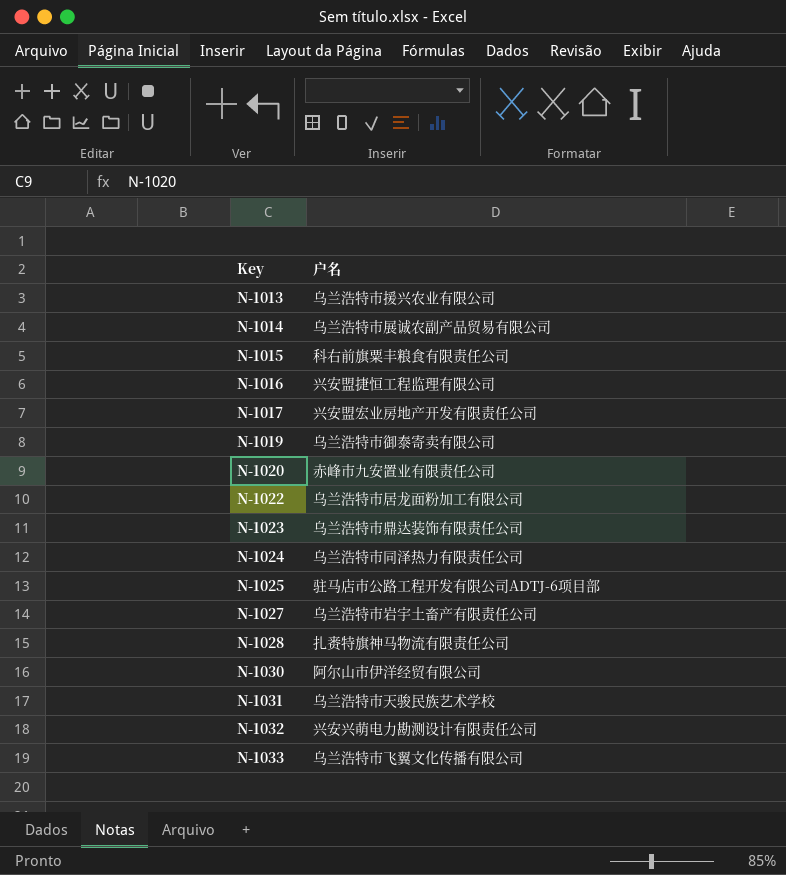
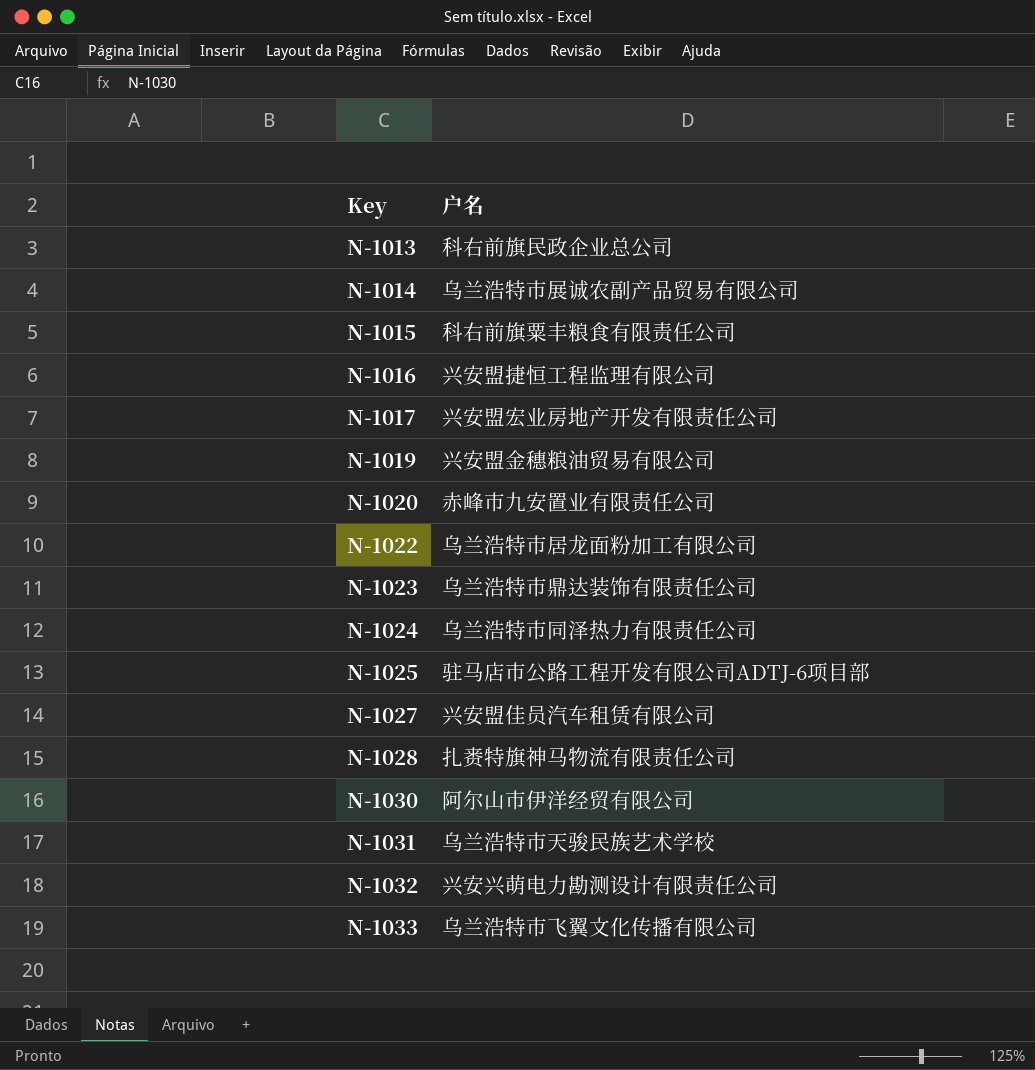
N-1013 | 户名: 乌兰浩特市援兴农业有限公司 -> 科右前旗民政企业总公司
N-1019 | 户名: 乌兰浩特市御泰寄卖有限公司 -> 兴安盟金穗粮油贸易有限公司
N-1027 | 户名: 乌兰浩特市岩宇土畜产有限责任公司 -> 兴安盟佳员汽车租赁有限公司

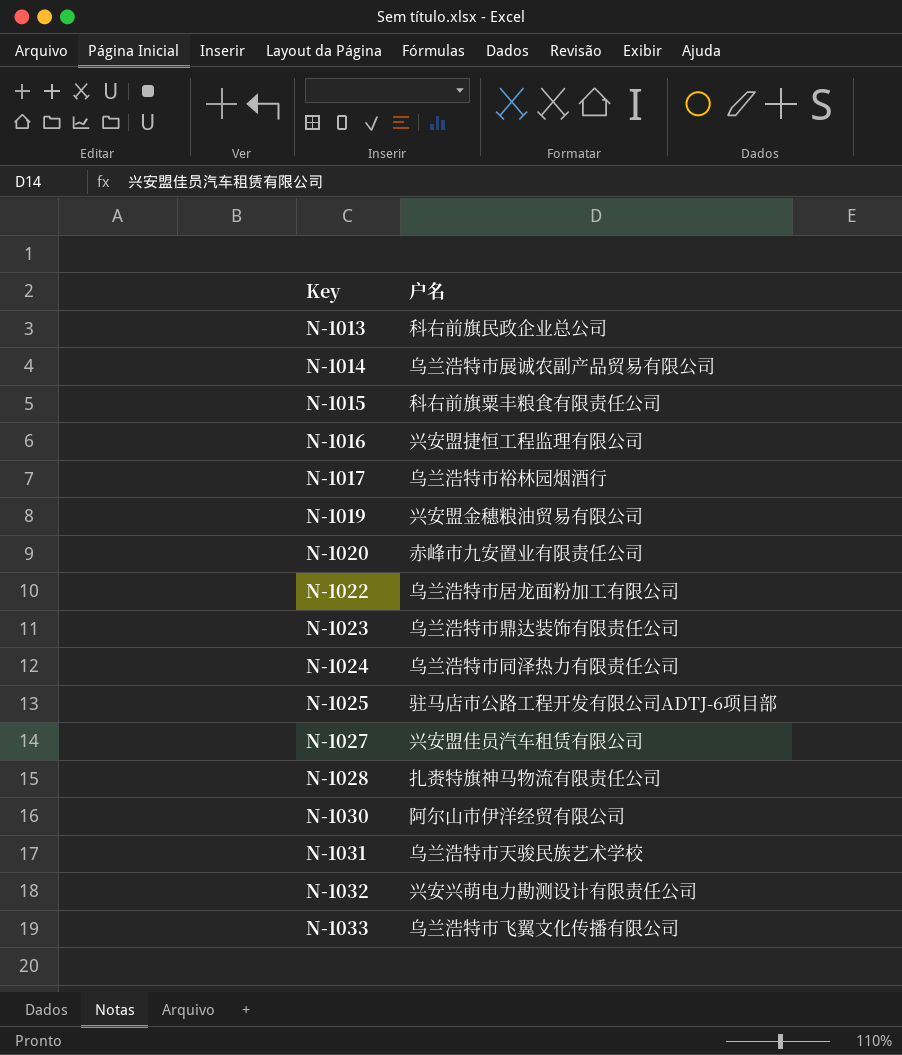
N-1017 | 户名: 兴安盟宏业房地产开发有限责任公司 -> 乌兰浩特市裕林园烟酒行

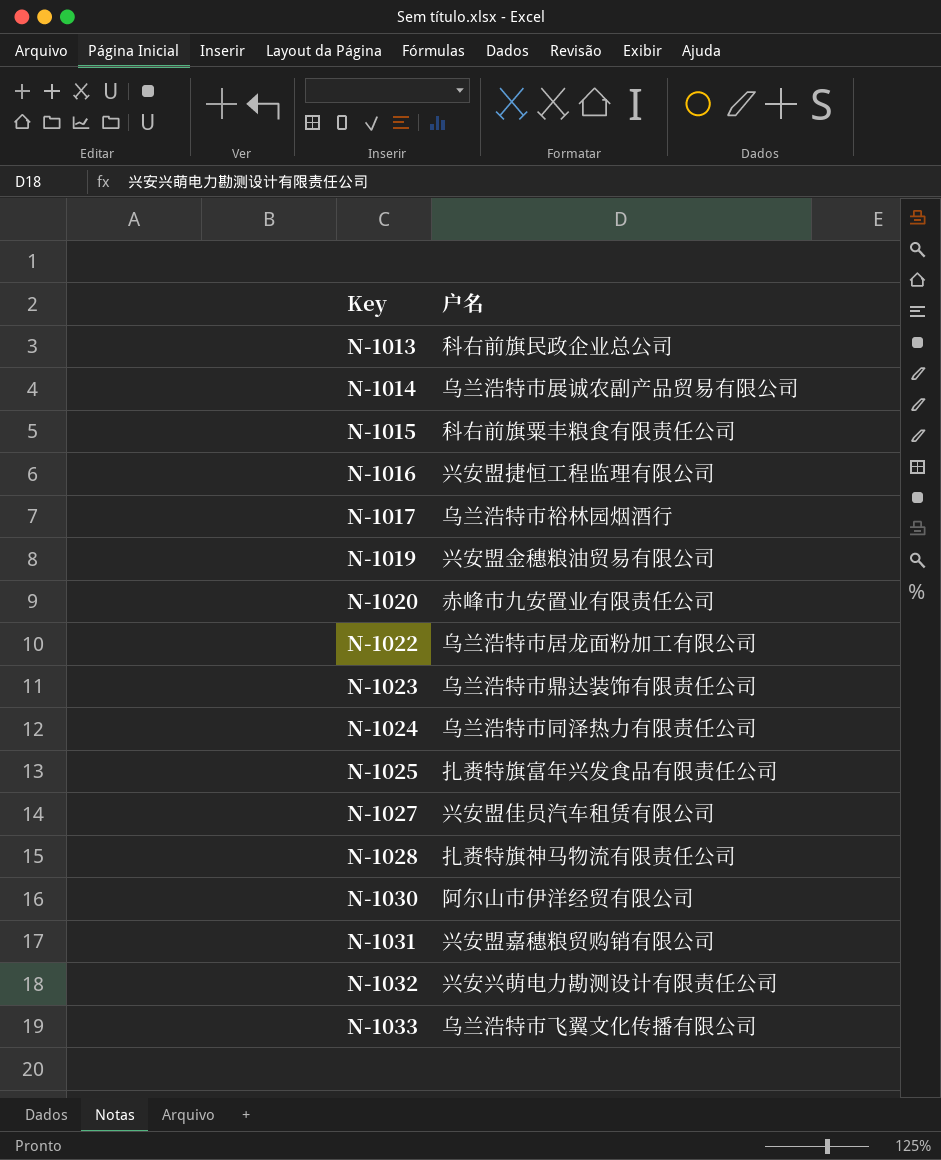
N-1025 | 户名: 驻马店市公路工程开发有限公司ADTJ-6项目部 -> 扎赉特旗富年兴发食品有限责任公司
N-1031 | 户名: 乌兰浩特市天骏民族艺术学校 -> 兴安盟嘉穗粮贸购销有限公司

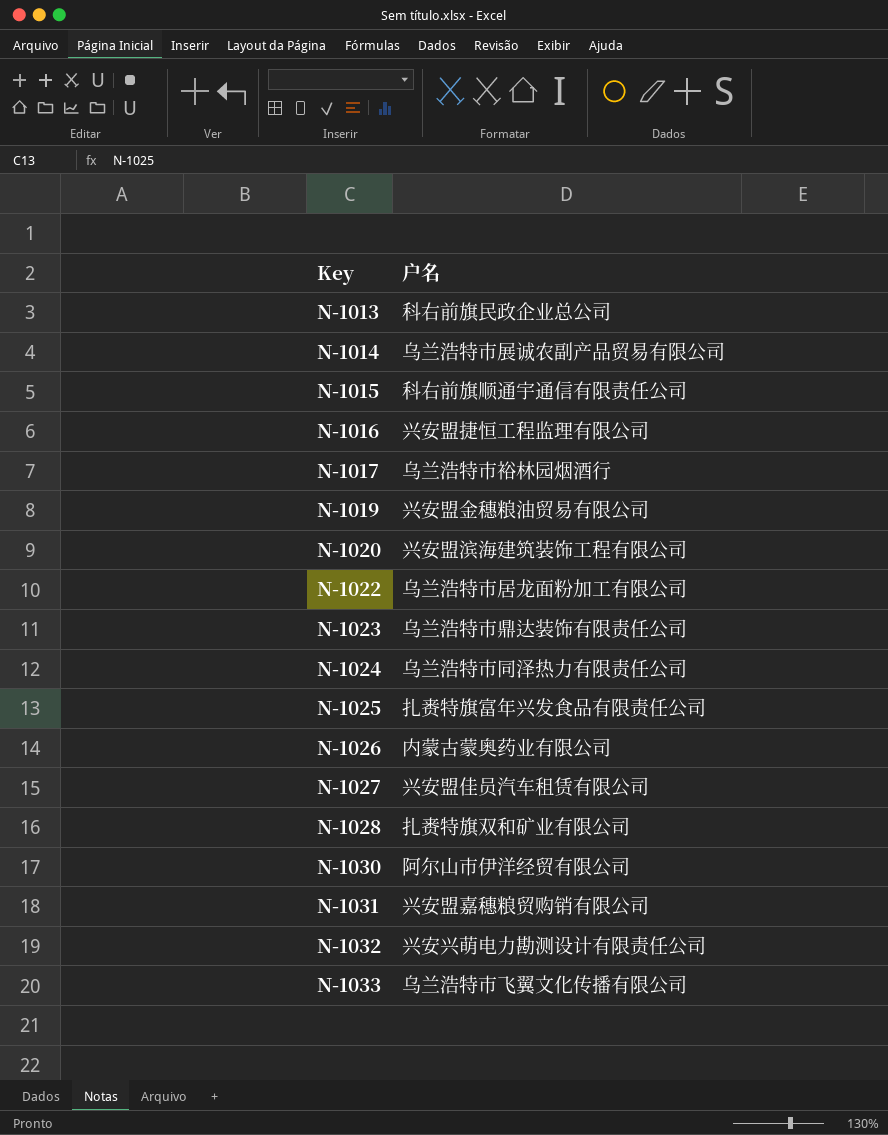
N-1015 | 户名: 科右前旗粟丰粮食有限责任公司 -> 科右前旗顺通宇通信有限责任公司
N-1020 | 户名: 赤峰市九安置业有限责任公司 -> 兴安盟滨海建筑装饰工程有限公司
row N-1026: none -> 内蒙古蒙奥药业有限公司
N-1028 | 户名: 扎赉特旗神马物流有限责任公司 -> 扎赉特旗双和矿业有限公司

